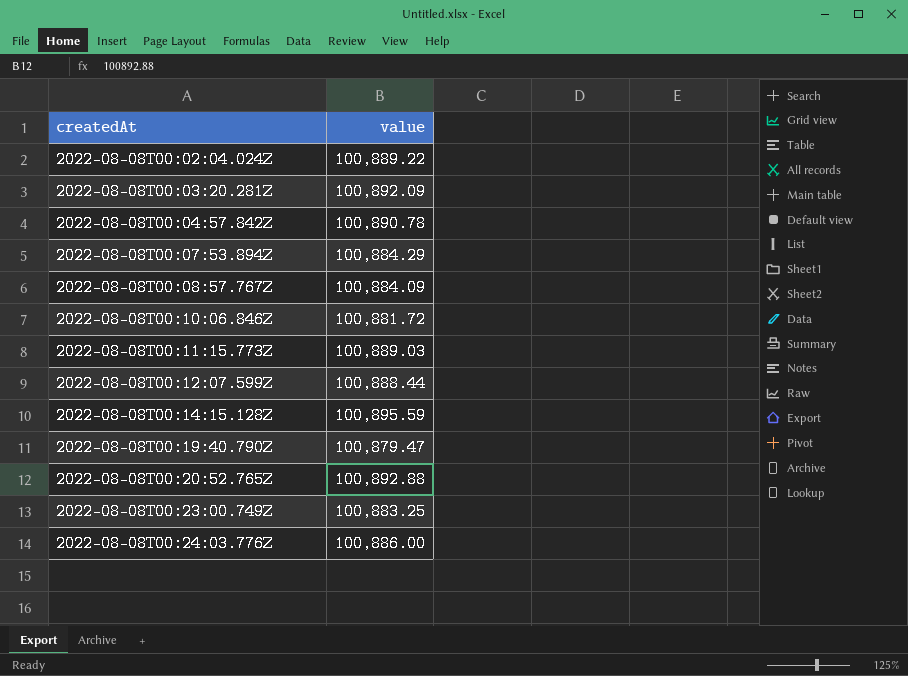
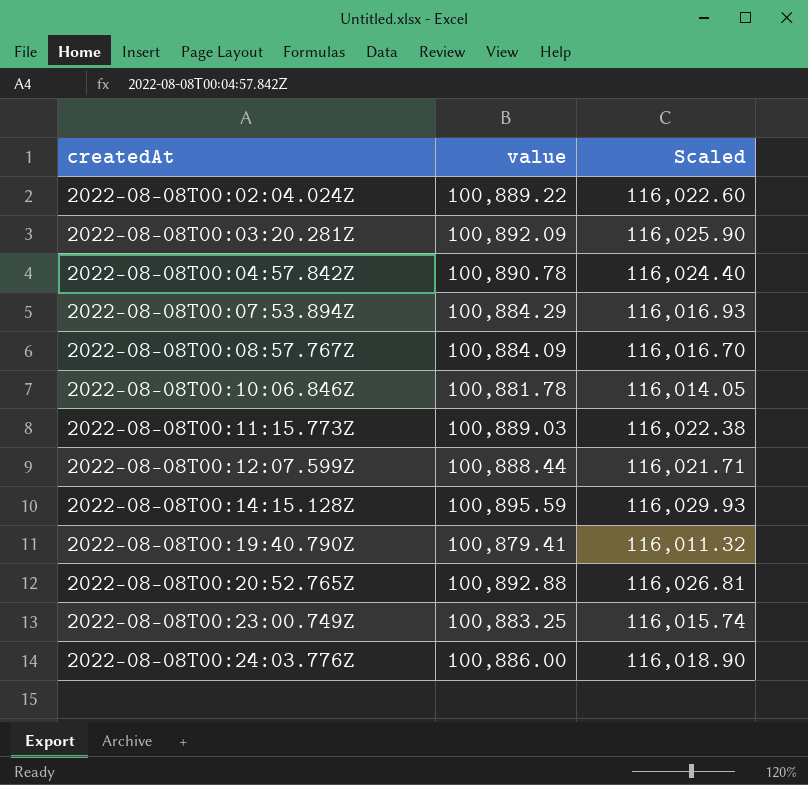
column Scaled | formula: none -> [value] * 1.15
2022-08-08T00:10:06.846Z | value: 100,881.72 -> 100,881.78
2022-08-08T00:19:40.790Z | value: 100,879.47 -> 100,879.41

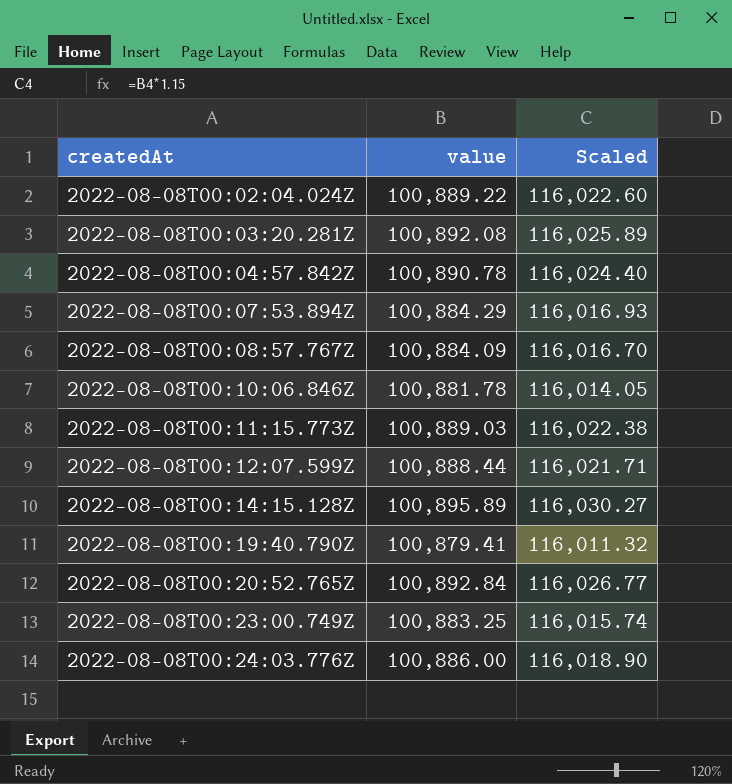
2022-08-08T00:03:20.281Z | value: 100,892.09 -> 100,892.08
2022-08-08T00:03:20.281Z | Scaled: 116,025.90 -> 116,025.89
2022-08-08T00:14:15.128Z | value: 100,895.59 -> 100,895.89
2022-08-08T00:14:15.128Z | Scaled: 116,029.93 -> 116,030.27
2022-08-08T00:20:52.765Z | value: 100,892.88 -> 100,892.84
2022-08-08T00:20:52.765Z | Scaled: 116,026.81 -> 116,026.77

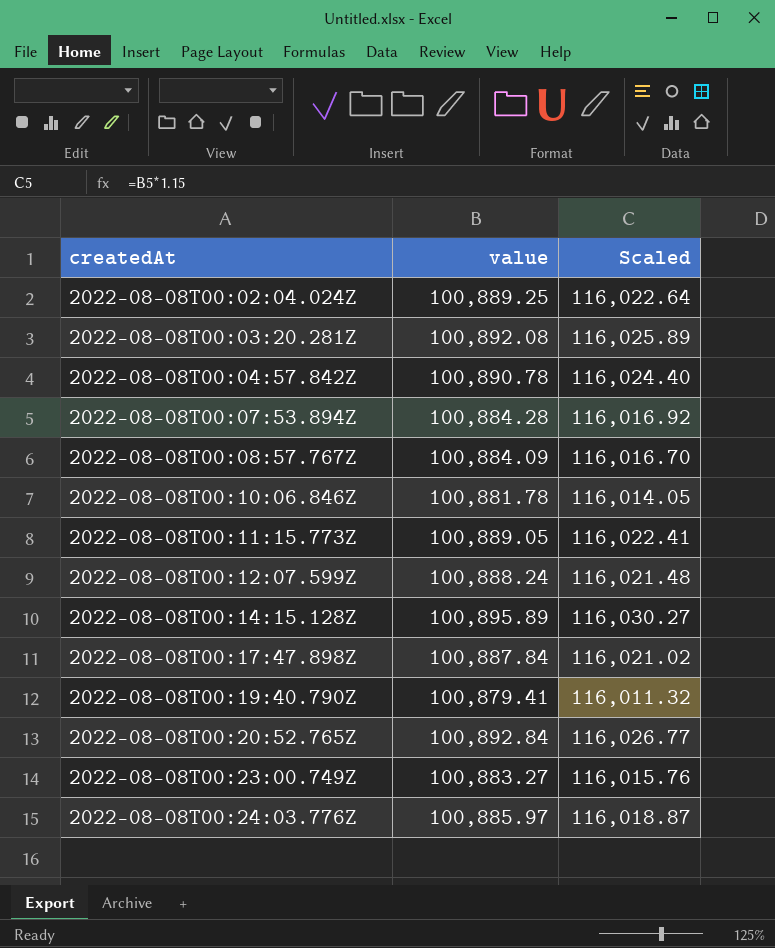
2022-08-08T00:02:04.024Z | value: 100,889.22 -> 100,889.25
2022-08-08T00:02:04.024Z | Scaled: 116,022.60 -> 116,022.64
2022-08-08T00:07:53.894Z | value: 100,884.29 -> 100,884.28
2022-08-08T00:07:53.894Z | Scaled: 116,016.93 -> 116,016.92
2022-08-08T00:11:15.773Z | value: 100,889.03 -> 100,889.05
2022-08-08T00:11:15.773Z | Scaled: 116,022.38 -> 116,022.41
2022-08-08T00:12:07.599Z | value: 100,888.44 -> 100,888.24
2022-08-08T00:12:07.599Z | Scaled: 116,021.71 -> 116,021.48
row 2022-08-08T00:17:47.898Z: none -> 100,887.84 | 116,021.02
2022-08-08T00:23:00.749Z | value: 100,883.25 -> 100,883.27
2022-08-08T00:23:00.749Z | Scaled: 116,015.74 -> 116,015.76
2022-08-08T00:24:03.776Z | value: 100,886.00 -> 100,885.97
2022-08-08T00:24:03.776Z | Scaled: 116,018.90 -> 116,018.87

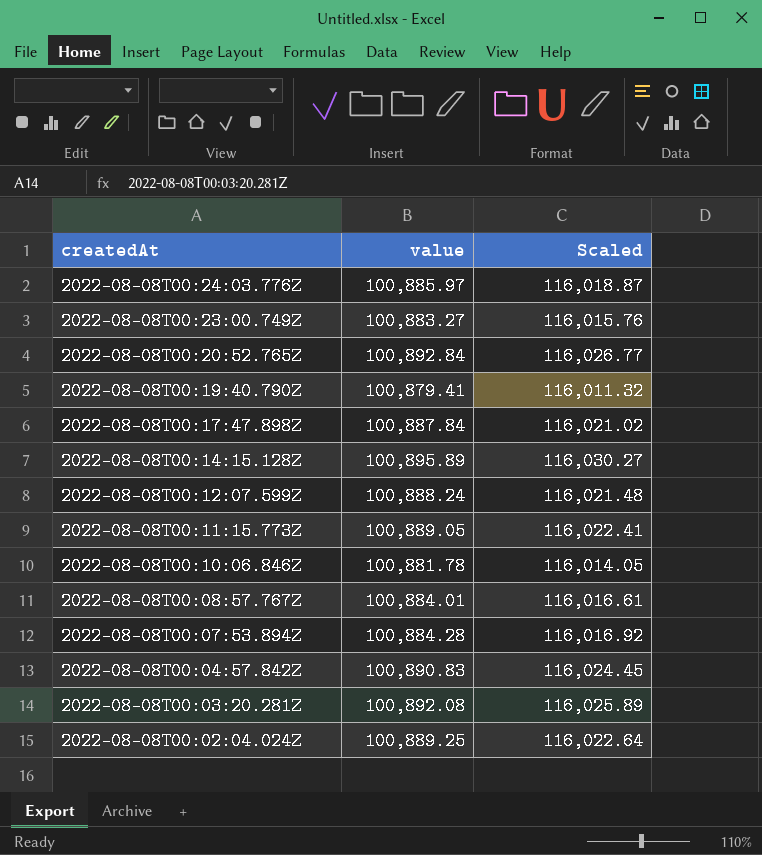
row order: createdAt ascending -> createdAt descending
2022-08-08T00:08:57.767Z | value: 100,884.09 -> 100,884.01
2022-08-08T00:08:57.767Z | Scaled: 116,016.70 -> 116,016.61
2022-08-08T00:04:57.842Z | value: 100,890.78 -> 100,890.83
2022-08-08T00:04:57.842Z | Scaled: 116,024.40 -> 116,024.45

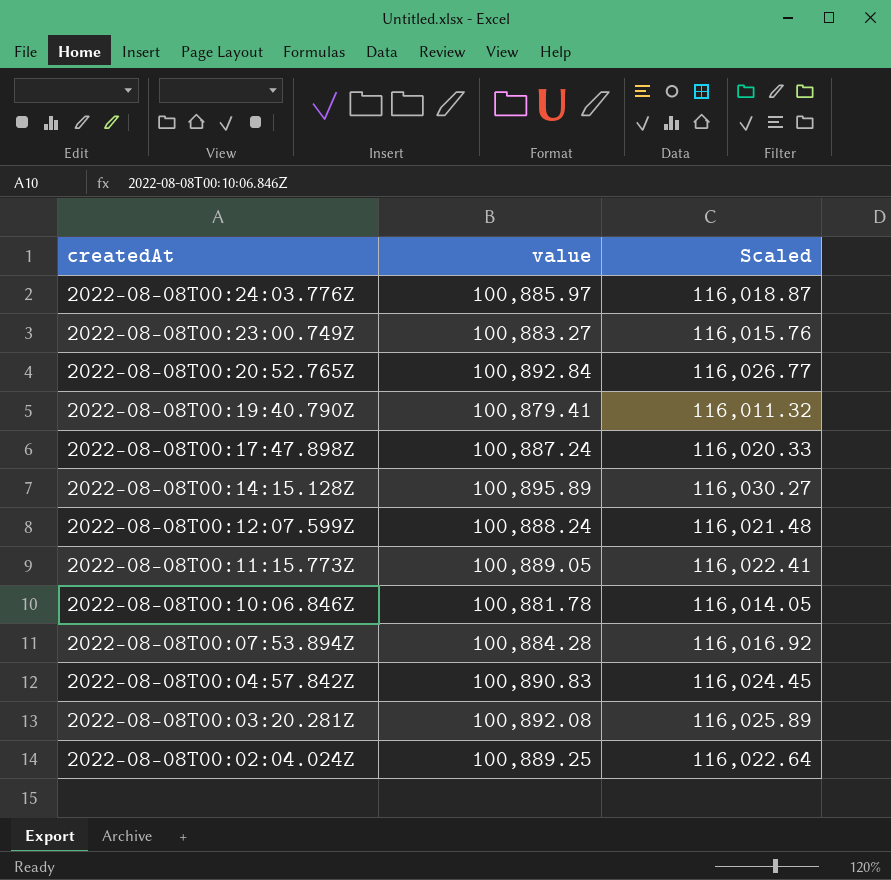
row 2022-08-08T00:08:57.767Z: 100,884.01 | 116,016.61 -> none
2022-08-08T00:17:47.898Z | value: 100,887.84 -> 100,887.24
2022-08-08T00:17:47.898Z | Scaled: 116,021.02 -> 116,020.33

